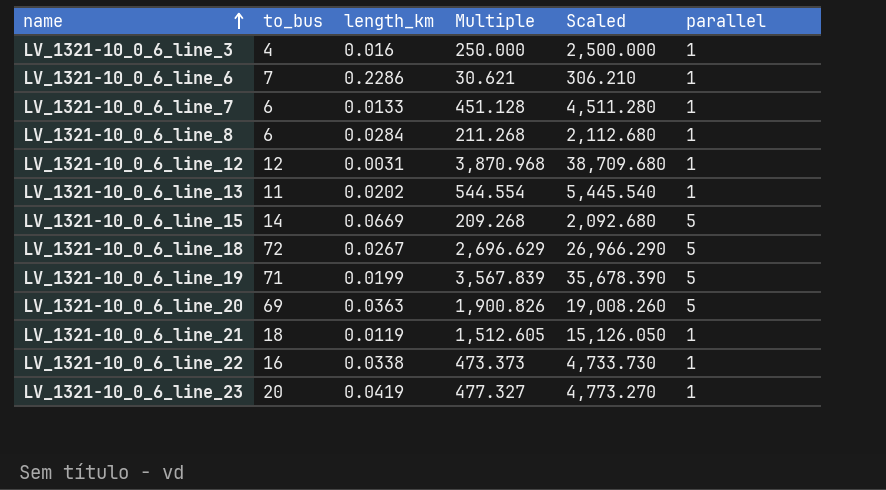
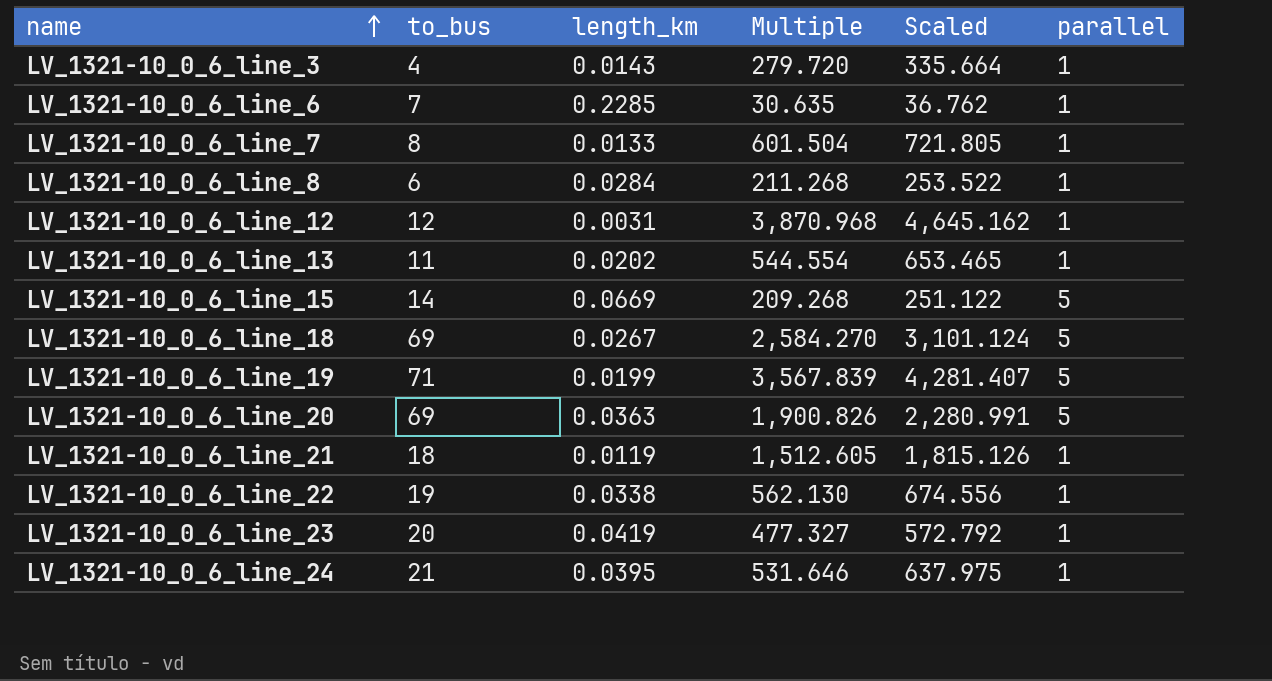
column Scaled | formula: [Multiple] * 10 -> [Multiple] * 1.2
LV_1321-10_0_6_line_3 | length_km: 0.016 -> 0.0143
LV_1321-10_0_6_line_3 | Multiple: 250.000 -> 279.720
LV_1321-10_0_6_line_6 | length_km: 0.2286 -> 0.2285
LV_1321-10_0_6_line_6 | Multiple: 30.621 -> 30.635
LV_1321-10_0_6_line_7 | to_bus: 6 -> 8
LV_1321-10_0_6_line_7 | Multiple: 451.128 -> 601.504
LV_1321-10_0_6_line_18 | to_bus: 72 -> 69
LV_1321-10_0_6_line_18 | Multiple: 2,696.629 -> 2,584.270
LV_1321-10_0_6_line_22 | to_bus: 16 -> 19
LV_1321-10_0_6_line_22 | Multiple: 473.373 -> 562.130
row LV_1321-10_0_6_line_24: none -> 21 | 0.0395 | 531.646 | 637.975 | 1

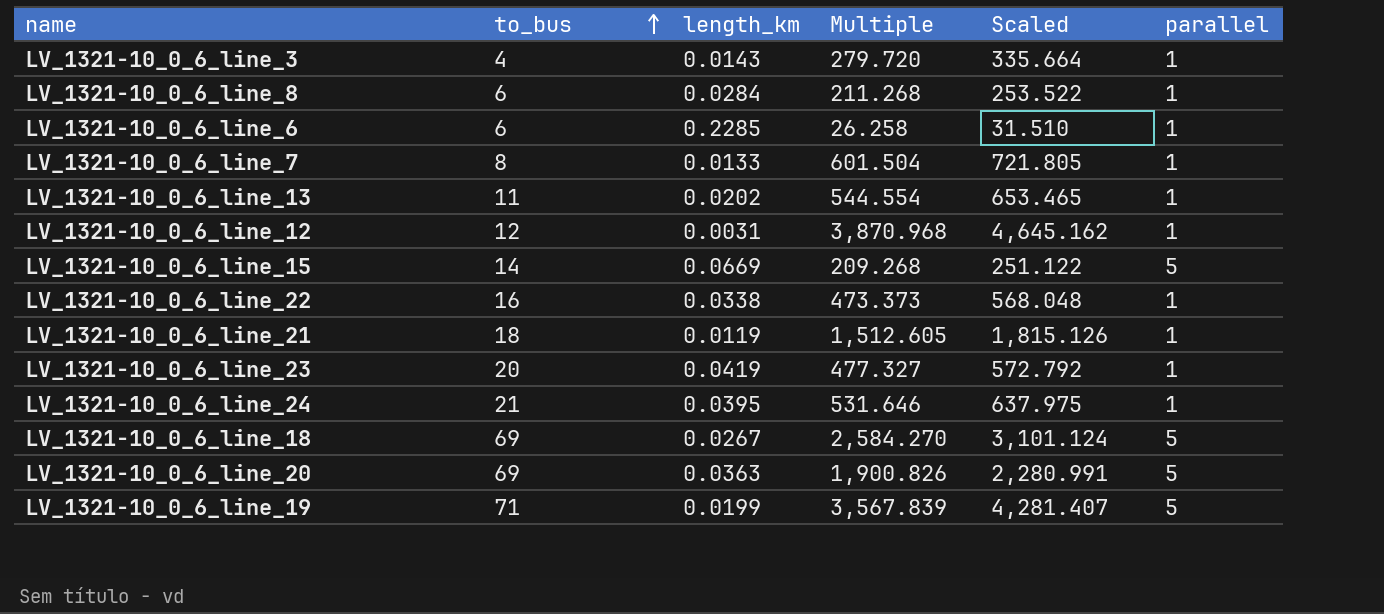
row order: name ascending -> to_bus ascending
LV_1321-10_0_6_line_6 | to_bus: 7 -> 6
LV_1321-10_0_6_line_6 | Multiple: 30.635 -> 26.258
LV_1321-10_0_6_line_6 | Scaled: 36.762 -> 31.510
LV_1321-10_0_6_line_22 | to_bus: 19 -> 16
LV_1321-10_0_6_line_22 | Multiple: 562.130 -> 473.373
LV_1321-10_0_6_line_22 | Scaled: 674.556 -> 568.048

